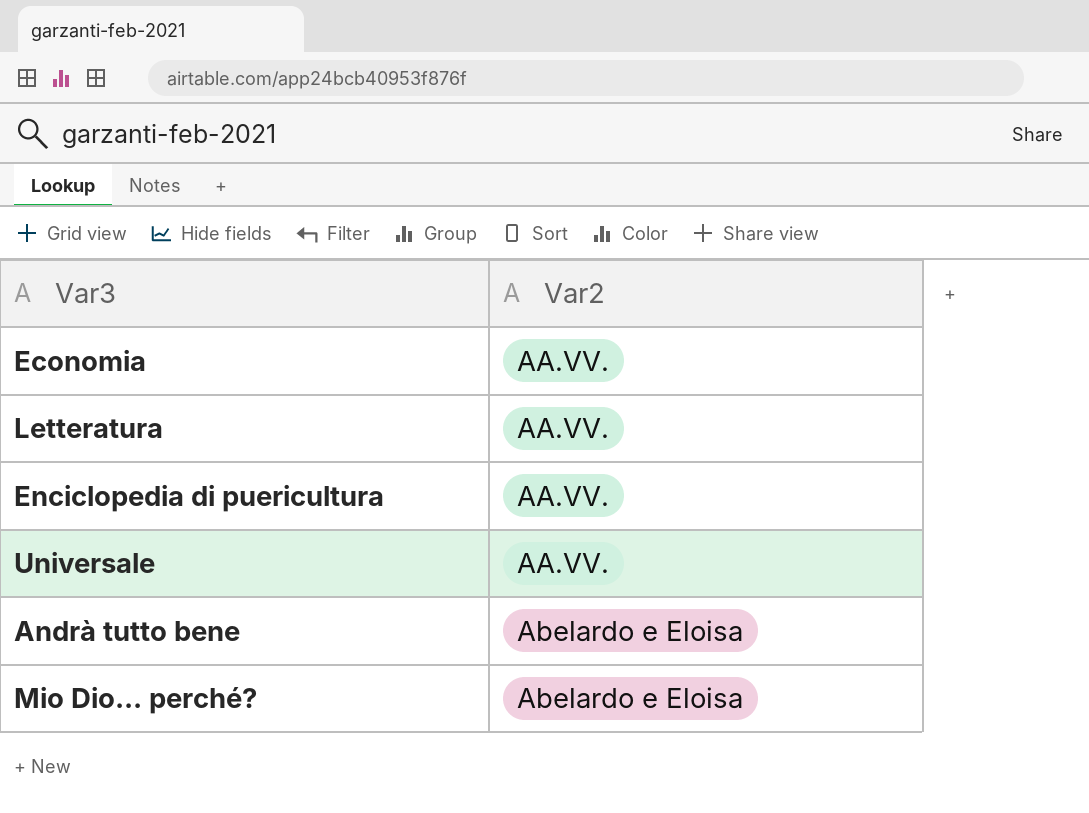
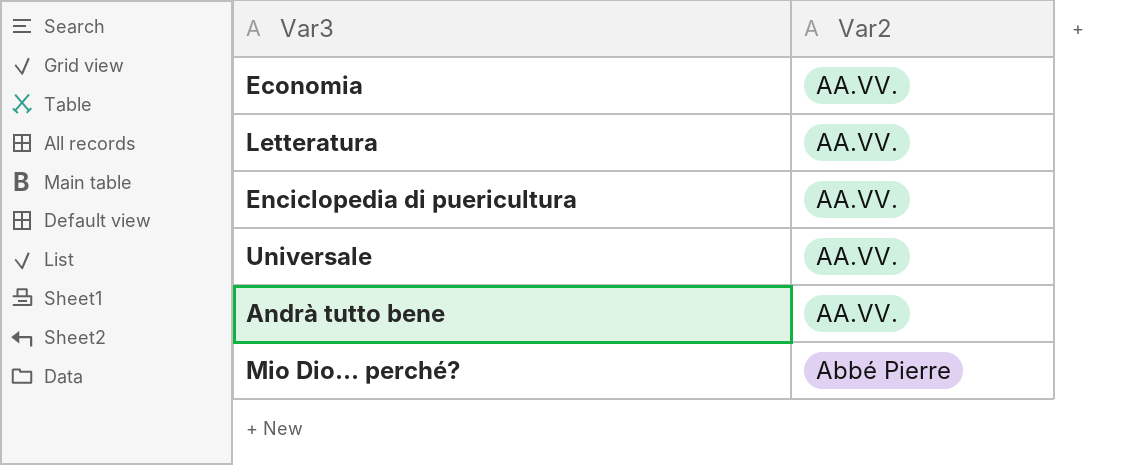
Andrà tutto bene | Var2: Abelardo e Eloisa -> AA.VV.
Mio Dio... perché? | Var2: Abelardo e Eloisa -> Abbé Pierre

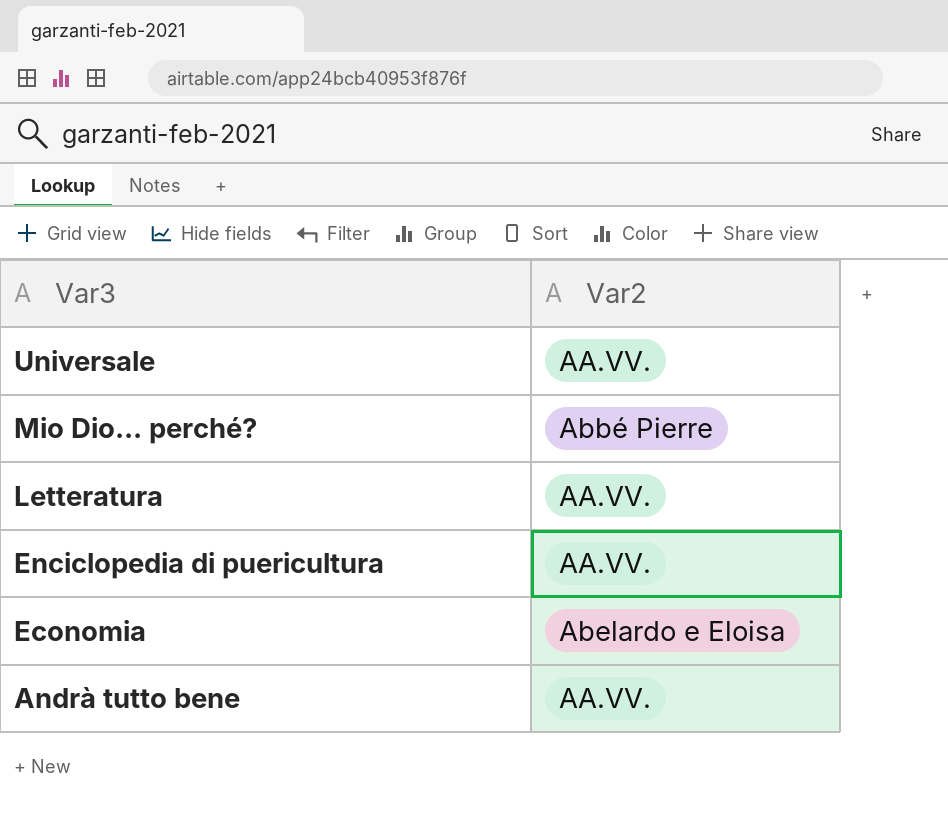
row order: Var2 ascending -> Var3 descending
Economia | Var2: AA.VV. -> Abelardo e Eloisa

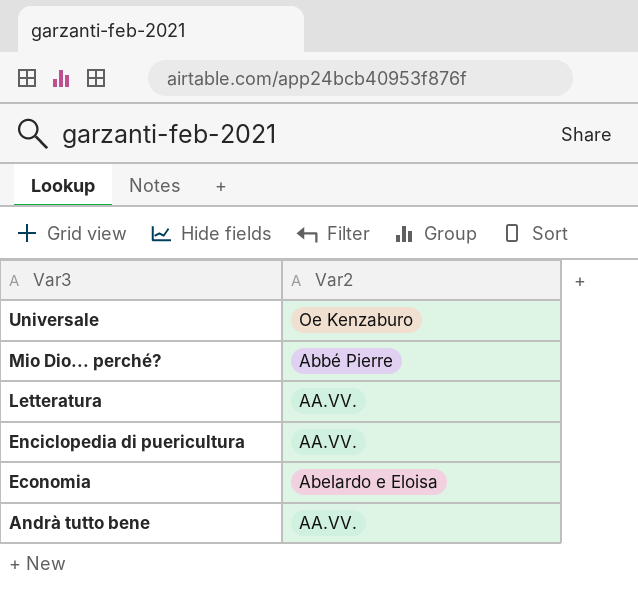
Universale | Var2: AA.VV. -> Oe Kenzaburo

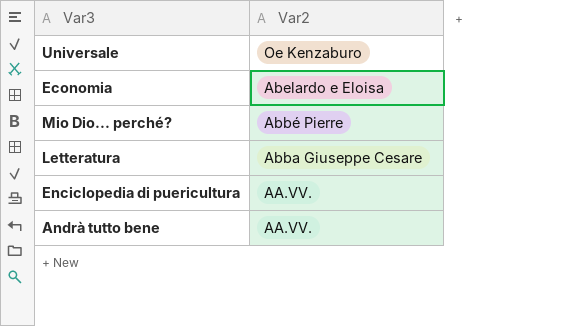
row order: Var3 descending -> Var2 descending
Letteratura | Var2: AA.VV. -> Abba Giuseppe Cesare

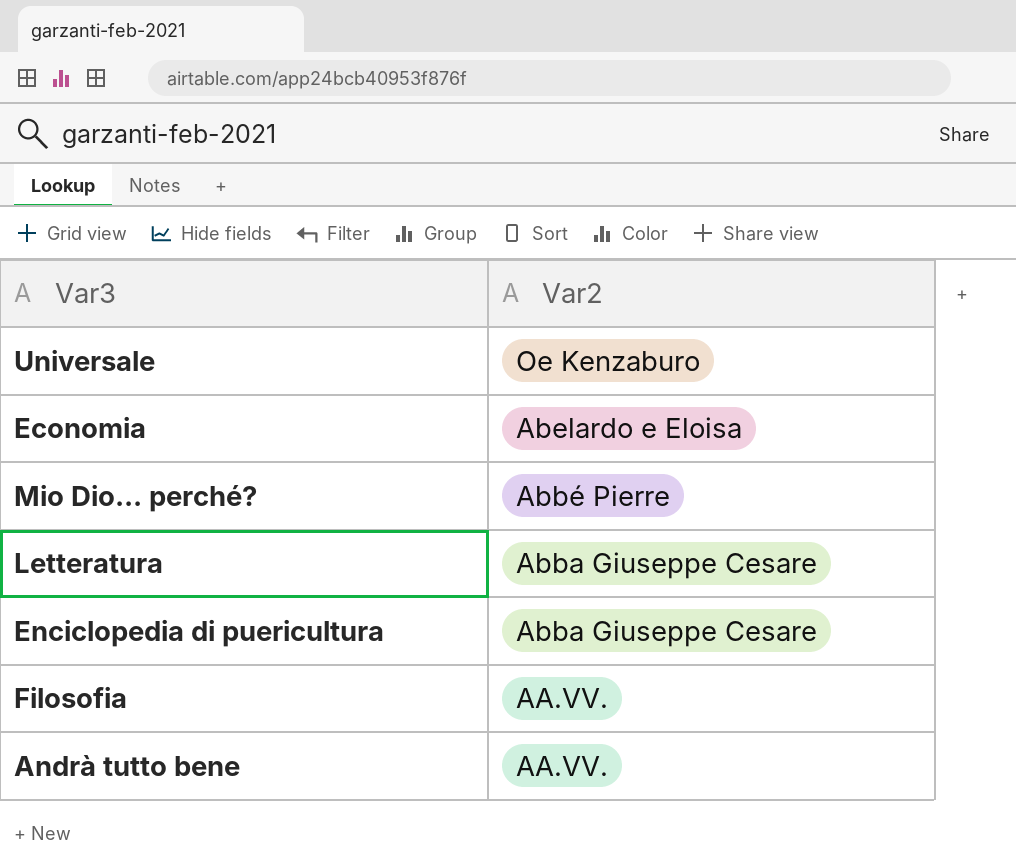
Enciclopedia di puericultura | Var2: AA.VV. -> Abba Giuseppe Cesare
row Filosofia: none -> AA.VV.

